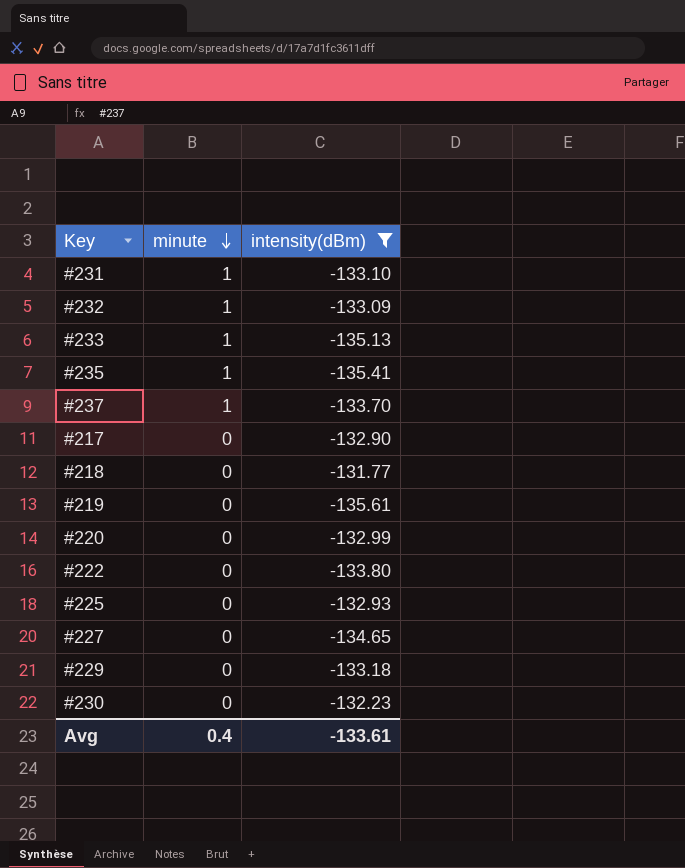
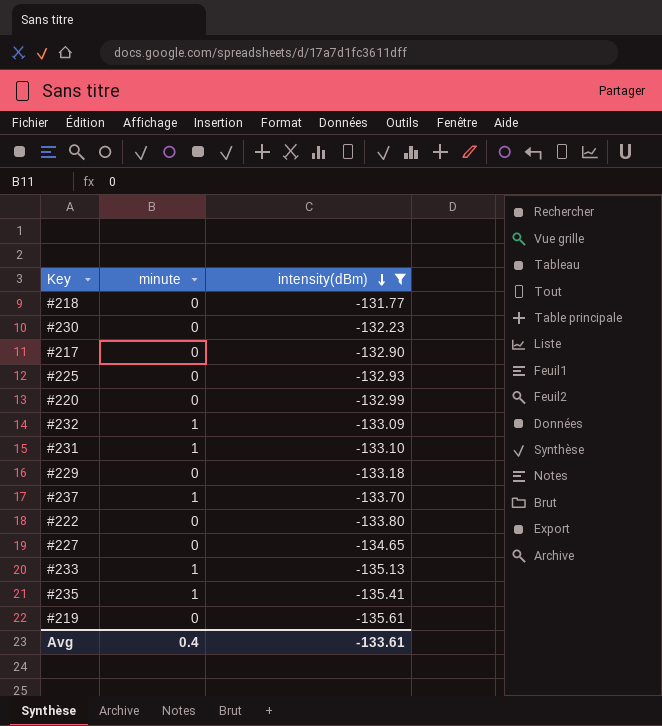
row order: minute descending -> intensity(dBm) descending

